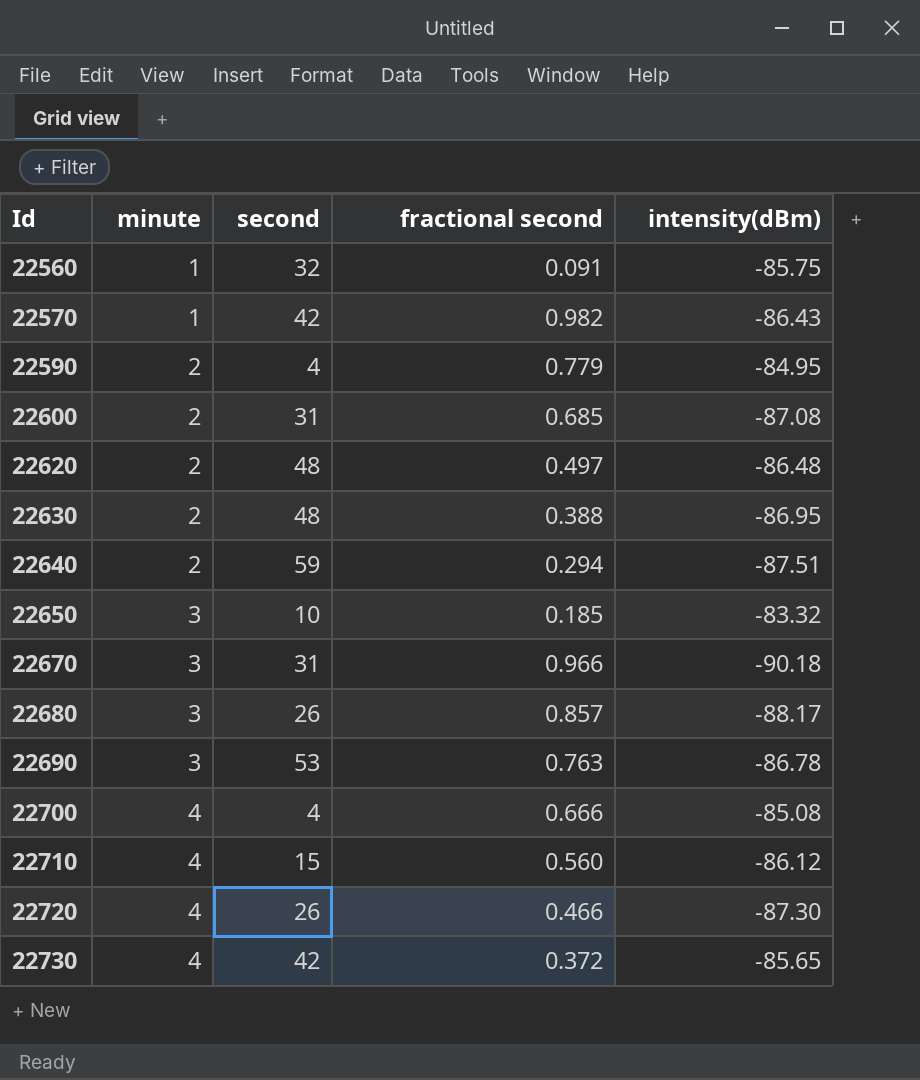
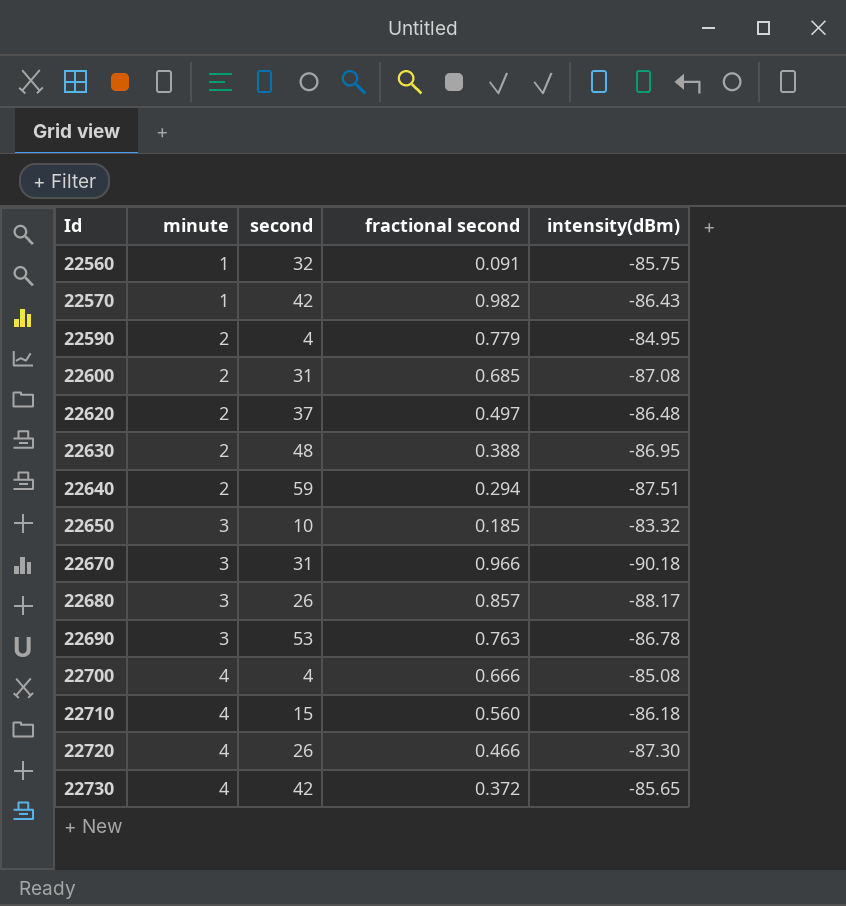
22620 | second: 48 -> 37
22710 | intensity(dBm): -86.12 -> -86.18

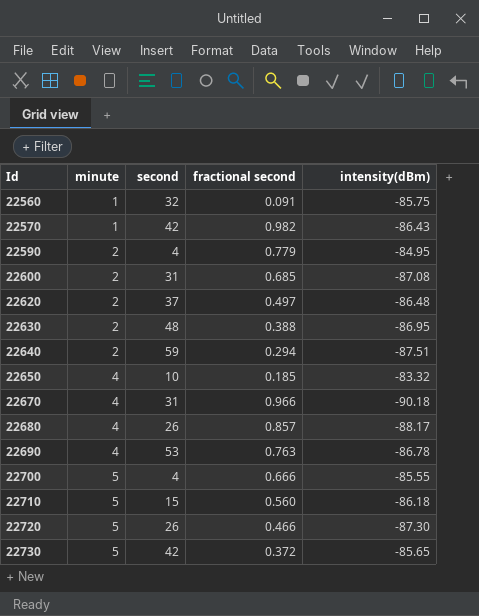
22650 | minute: 3 -> 4
22670 | minute: 3 -> 4
22680 | minute: 3 -> 4
22690 | minute: 3 -> 4
22700 | minute: 4 -> 5
22700 | intensity(dBm): -85.08 -> -85.55
22710 | minute: 4 -> 5
22720 | minute: 4 -> 5
22730 | minute: 4 -> 5

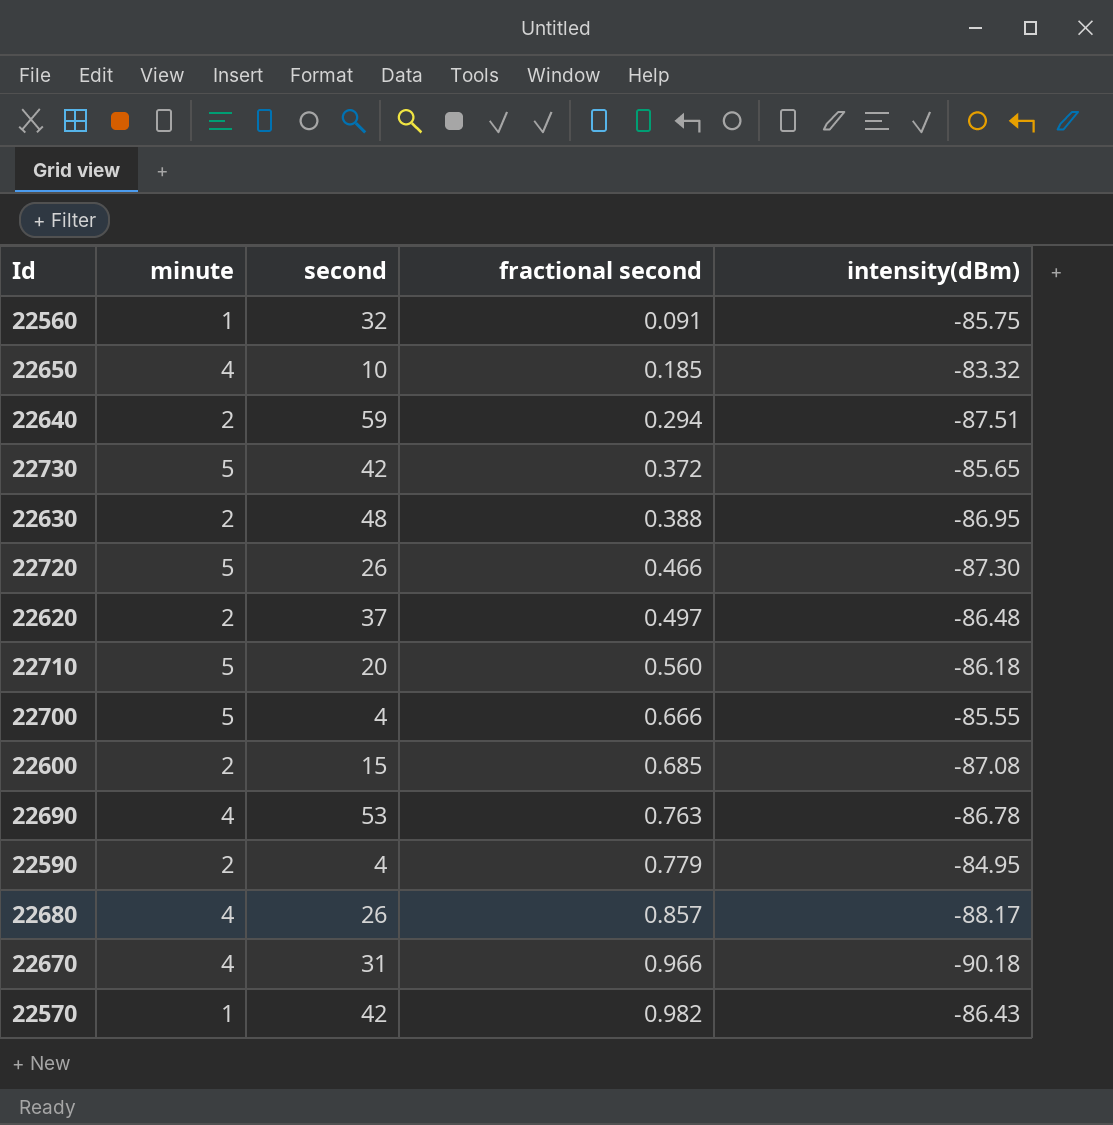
row order: Id ascending -> fractional second ascending
22710 | second: 15 -> 20
22600 | second: 31 -> 15

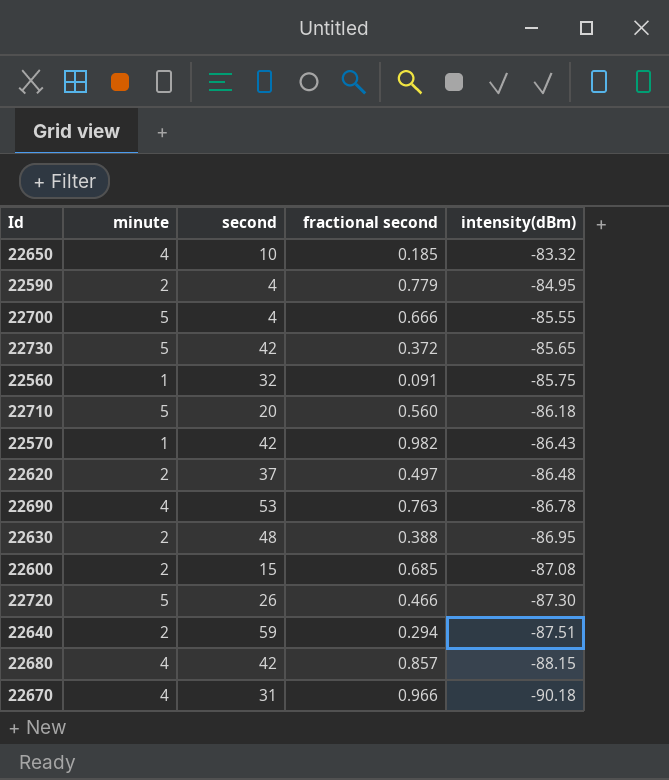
row order: fractional second ascending -> intensity(dBm) descending
22680 | second: 26 -> 42
22680 | intensity(dBm): -88.17 -> -88.15

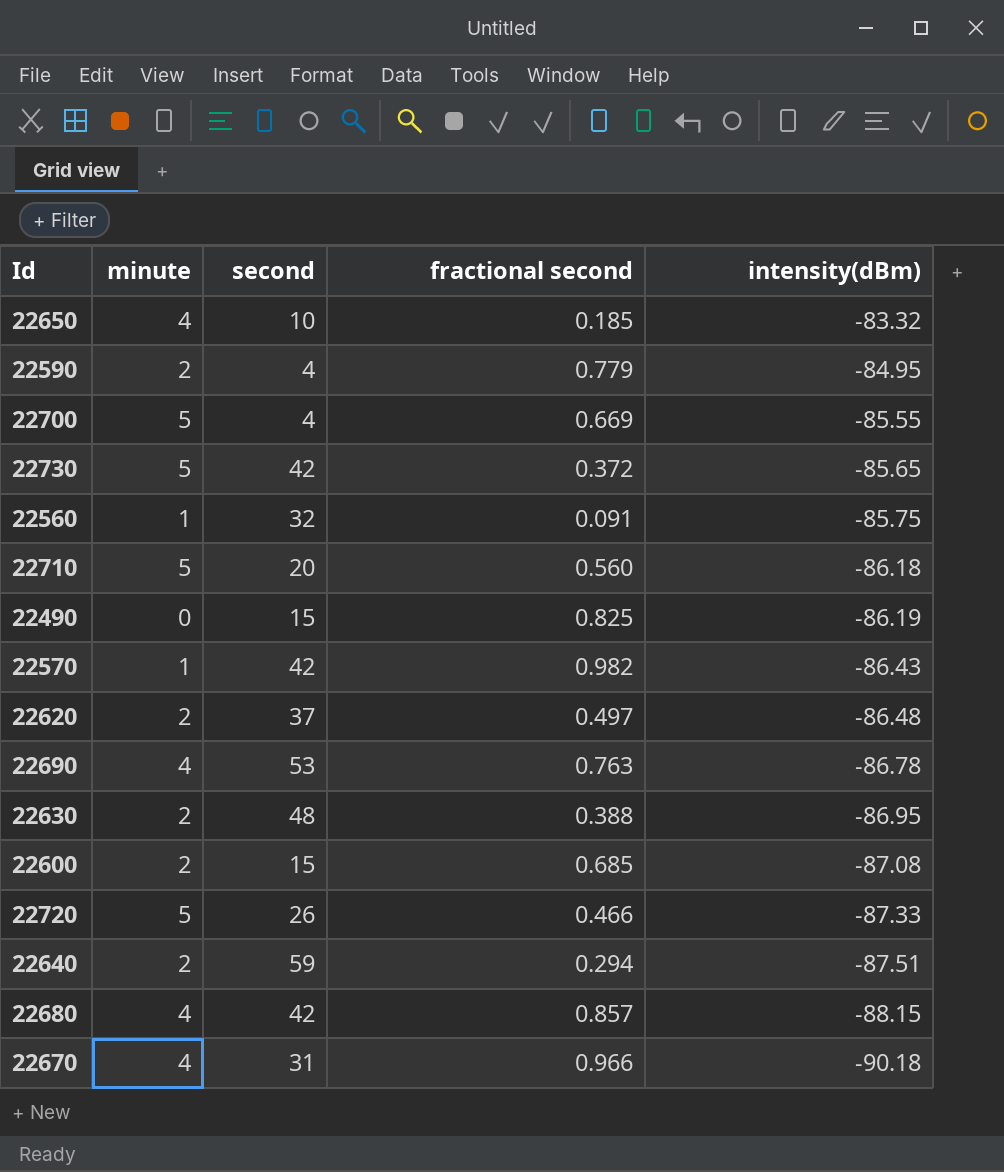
22700 | fractional second: 0.666 -> 0.669
row 22490: none -> 0 | 15 | 0.825 | -86.19
22720 | intensity(dBm): -87.30 -> -87.33

